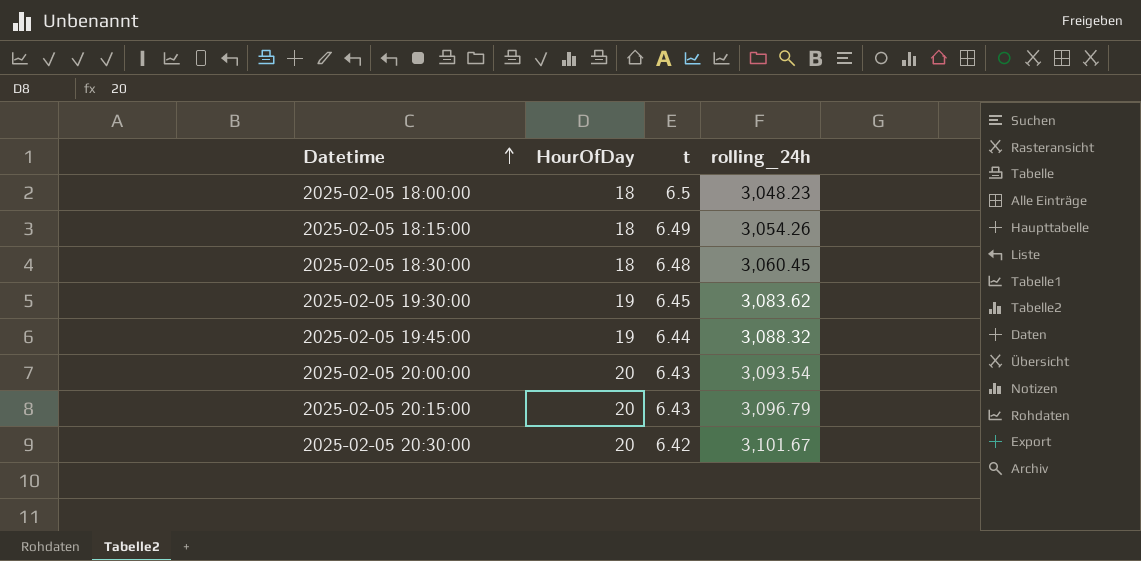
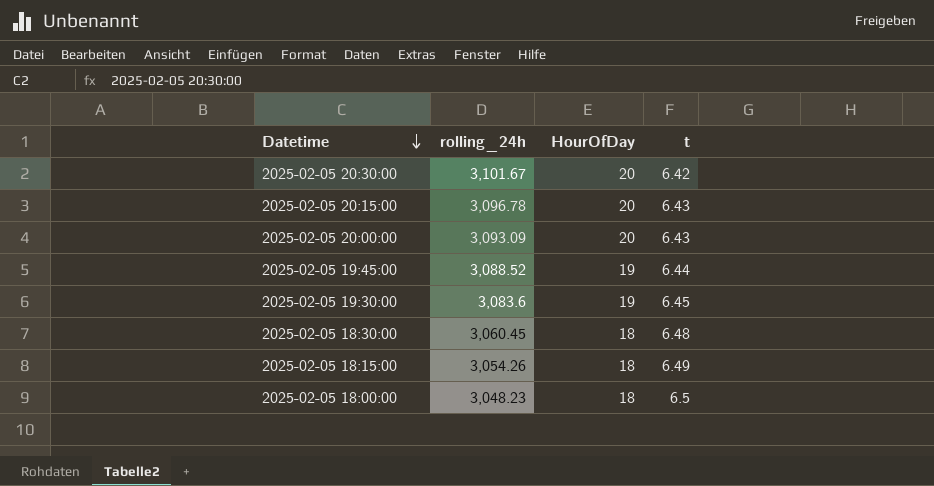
row order: Datetime ascending -> Datetime descending
column rolling_24h | position: 4 -> 2
2025-02-05 20:15:00 | rolling_24h: 3,096.79 -> 3,096.78
2025-02-05 20:00:00 | rolling_24h: 3,093.54 -> 3,093.09
2025-02-05 19:45:00 | rolling_24h: 3,088.32 -> 3,088.52
2025-02-05 19:30:00 | rolling_24h: 3,083.62 -> 3,083.6

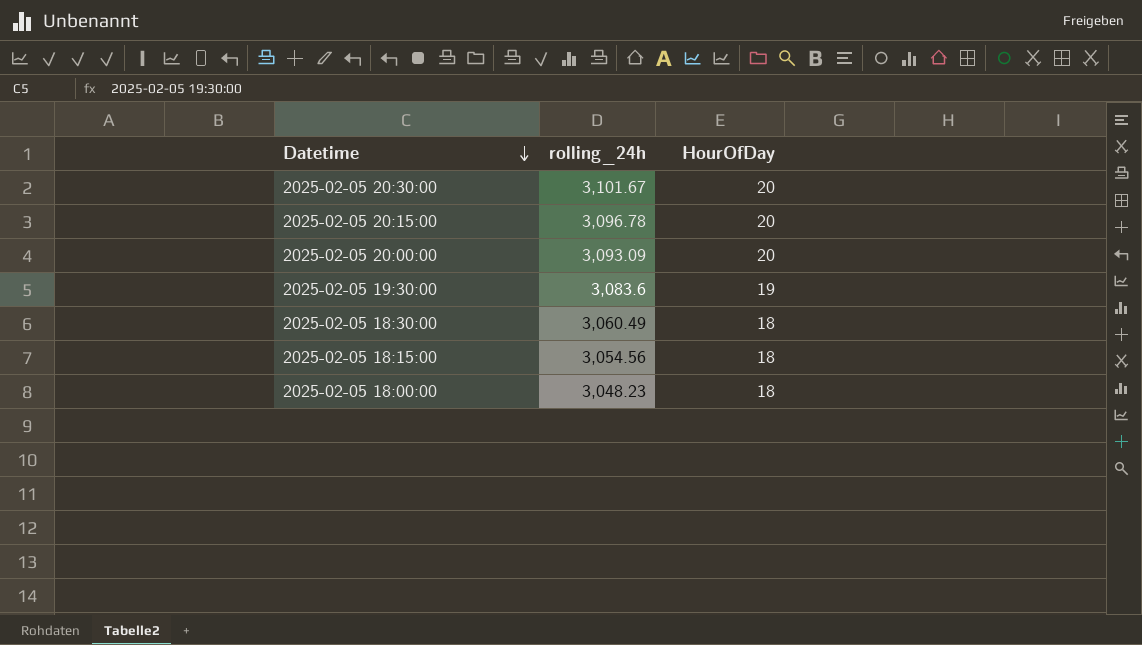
column t | position: 4 -> none
row 2025-02-05 19:45:00: 3,088.52 | 19 | 6.44 -> none
2025-02-05 18:30:00 | rolling_24h: 3,060.45 -> 3,060.49
2025-02-05 18:15:00 | rolling_24h: 3,054.26 -> 3,054.56

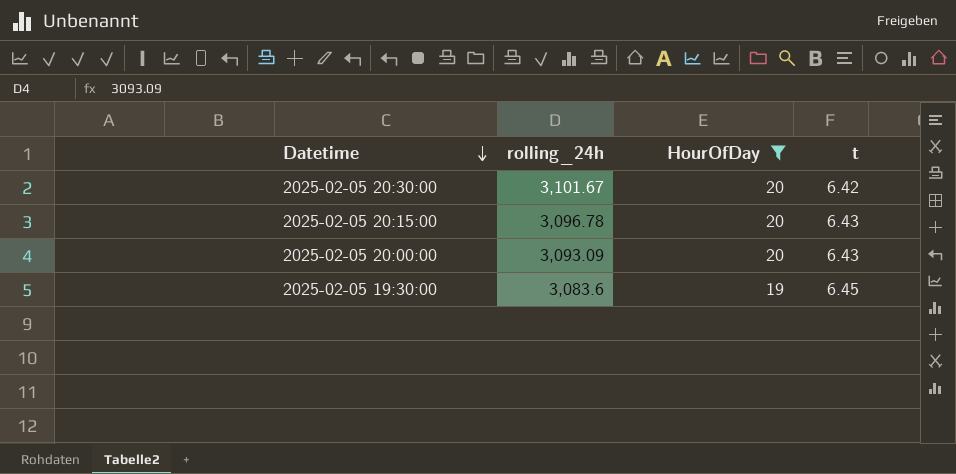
filter: none -> HourOfDay != 18
column t | position: none -> 4

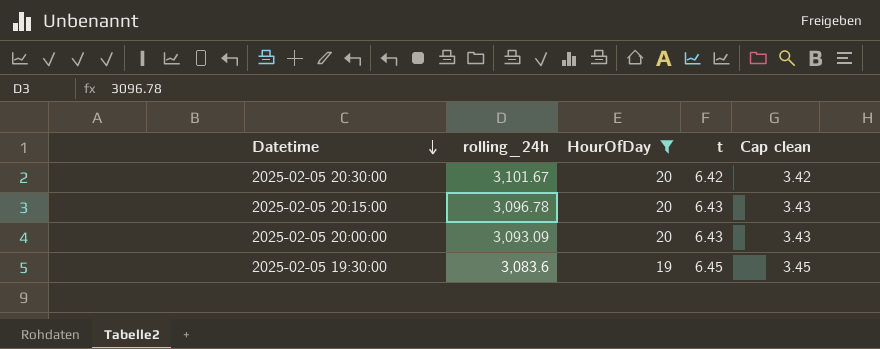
column Cap clean | formula: none -> [t] - 3

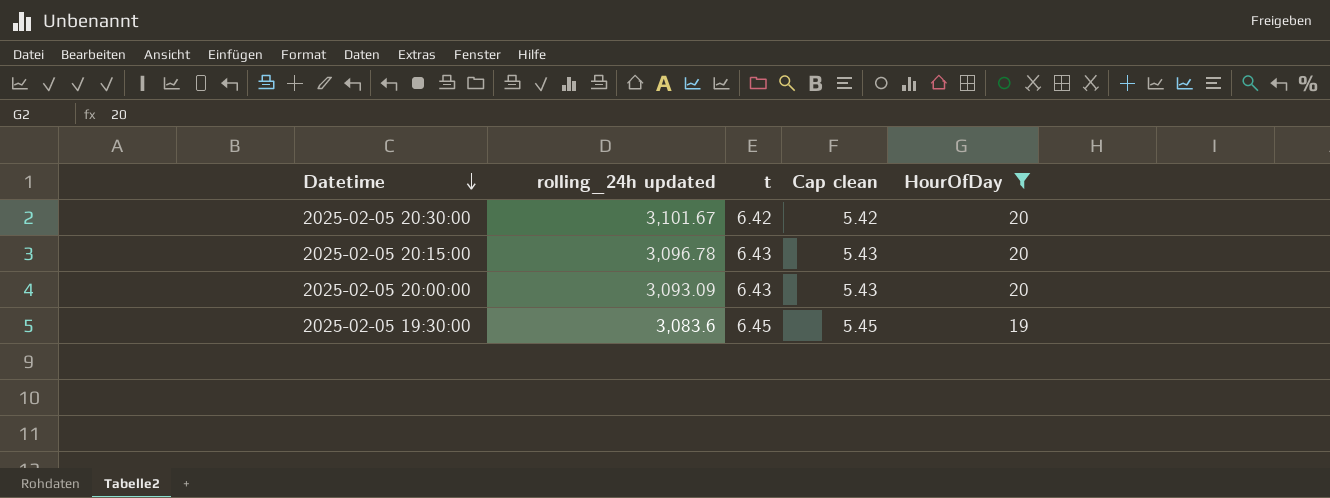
column name: rolling_24h -> rolling_24h updated
column Cap clean | formula: [t] - 3 -> [t] - 1
column HourOfDay | position: 3 -> 5

